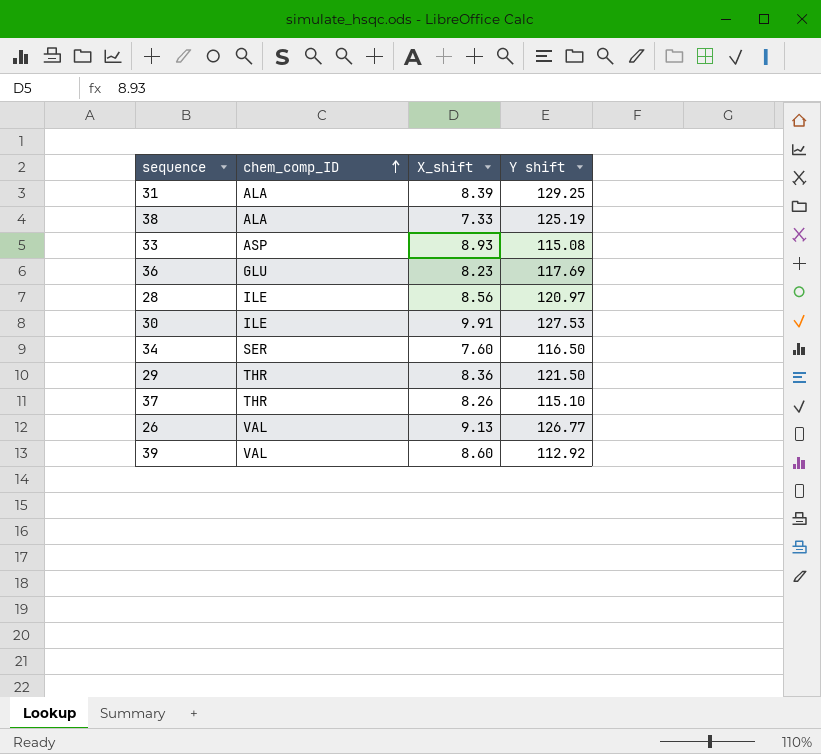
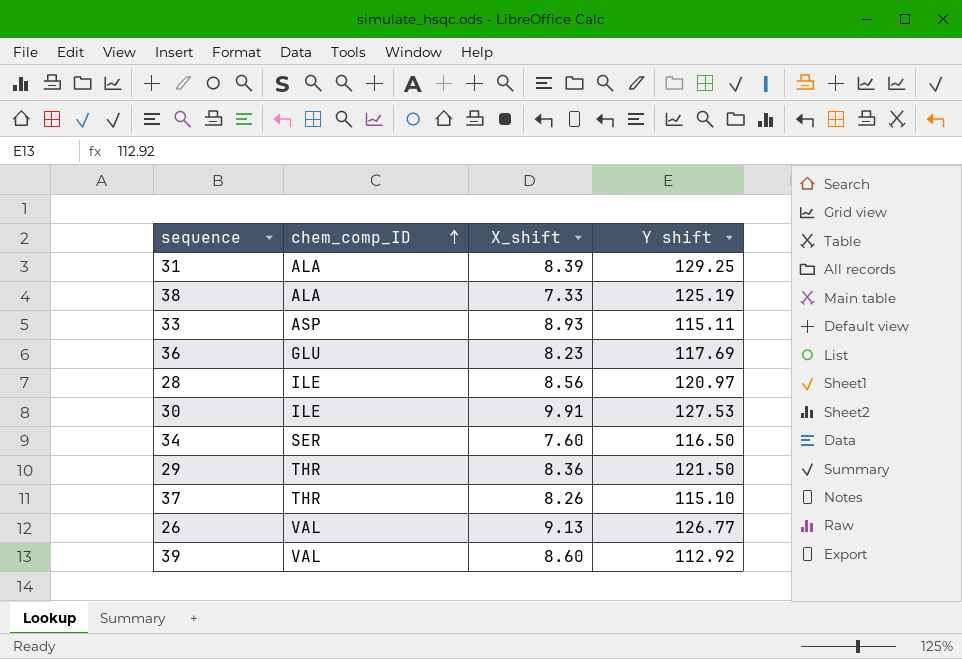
33 | Y shift: 115.08 -> 115.11

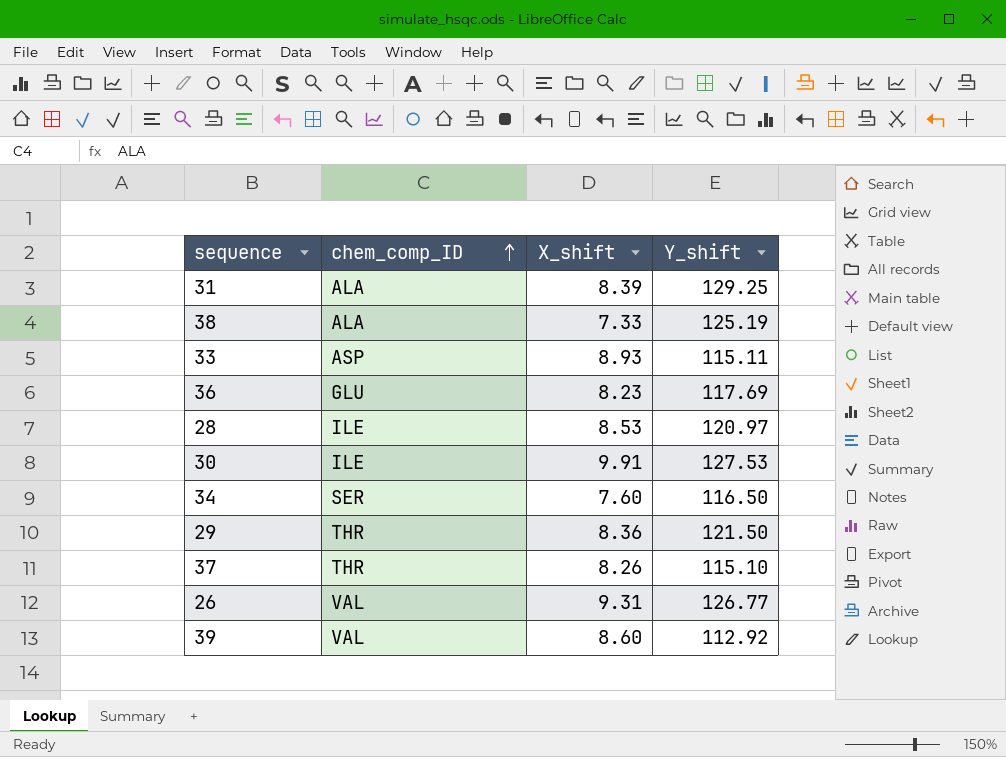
column name: Y shift -> Y_shift
28 | X_shift: 8.56 -> 8.53
26 | X_shift: 9.13 -> 9.31

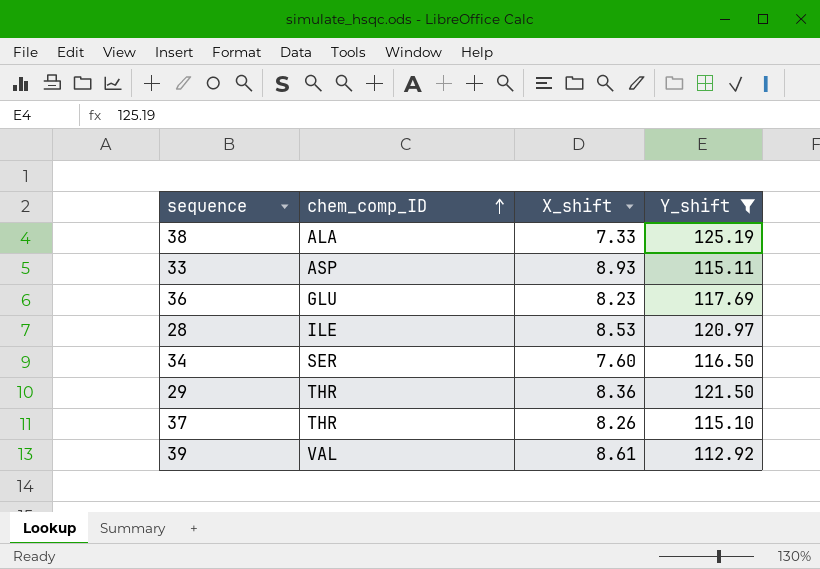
filter: none -> Y_shift <= 125.19
39 | X_shift: 8.60 -> 8.61

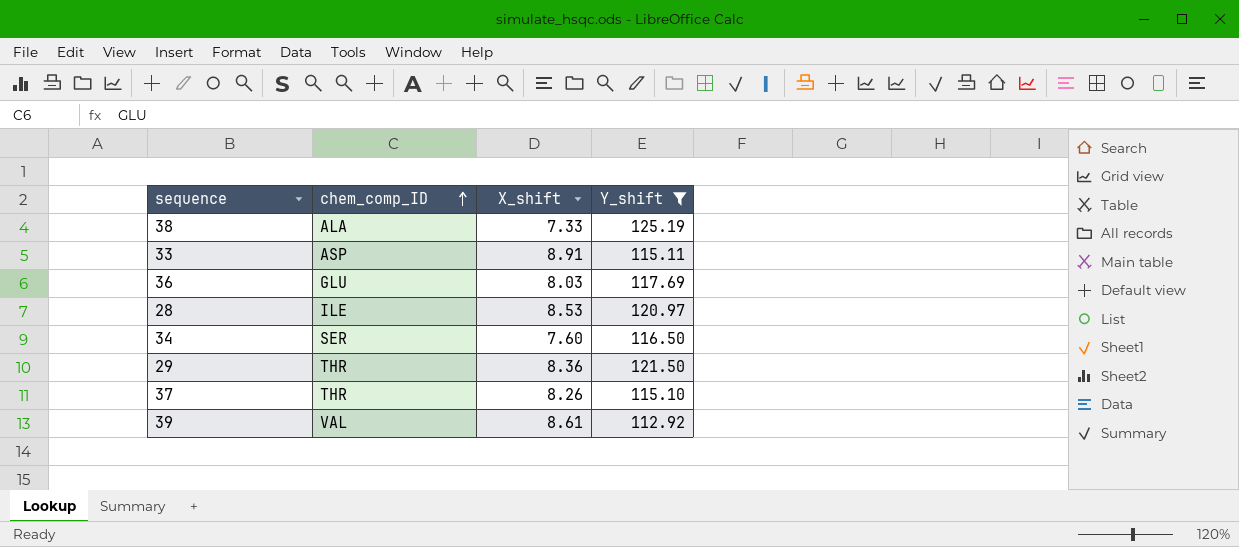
33 | X_shift: 8.93 -> 8.91
36 | X_shift: 8.23 -> 8.03

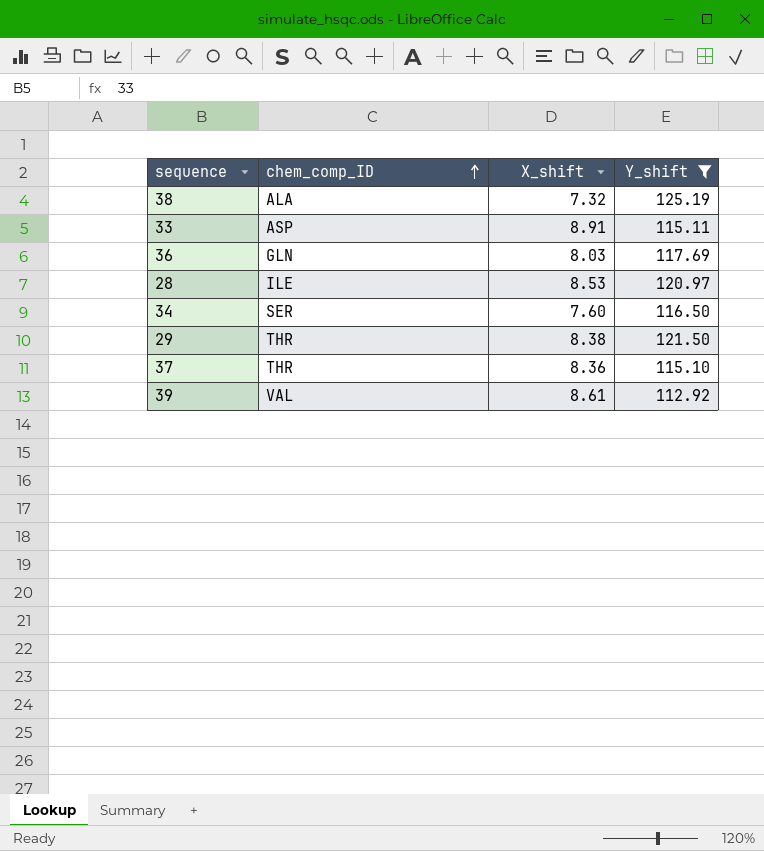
38 | X_shift: 7.33 -> 7.32
36 | chem_comp_ID: GLU -> GLN
29 | X_shift: 8.36 -> 8.38
37 | X_shift: 8.26 -> 8.36

